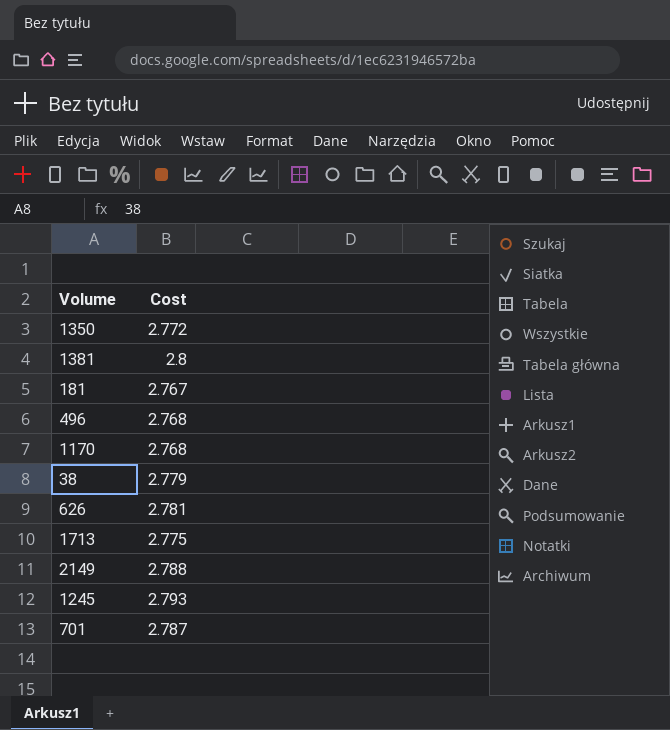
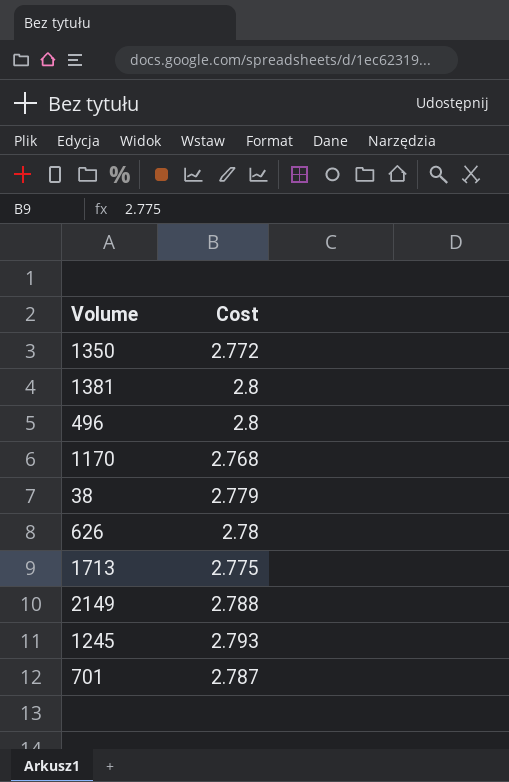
row 181: 2.767 -> none
496 | Cost: 2.768 -> 2.8
626 | Cost: 2.781 -> 2.78

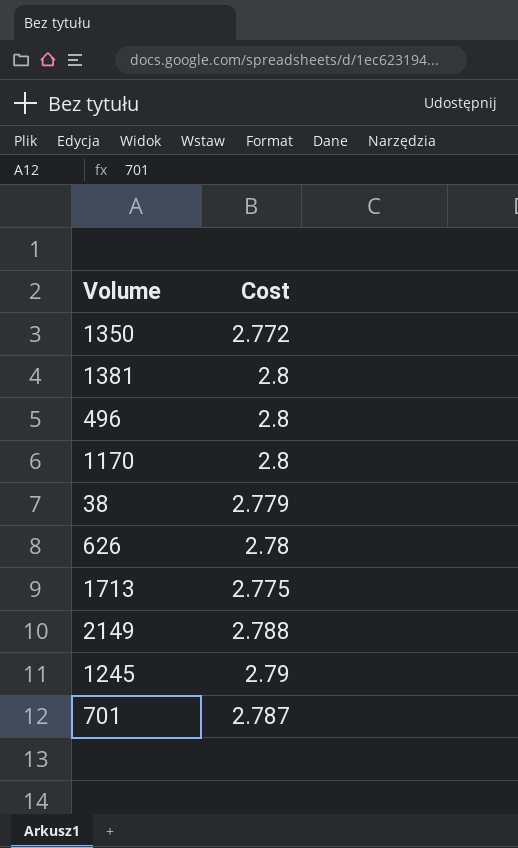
1170 | Cost: 2.768 -> 2.8
1245 | Cost: 2.793 -> 2.79

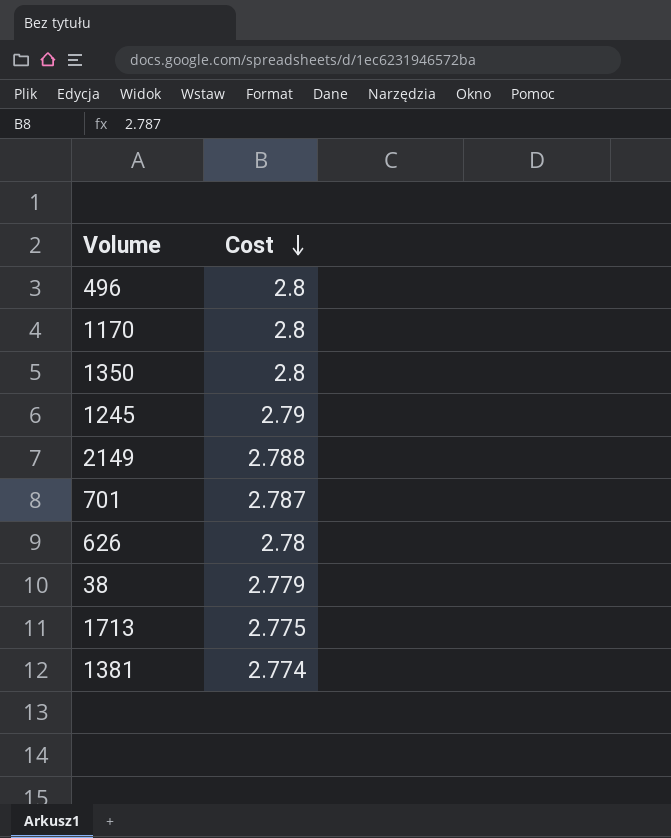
row order: none -> Cost descending
1350 | Cost: 2.772 -> 2.8
1381 | Cost: 2.8 -> 2.774

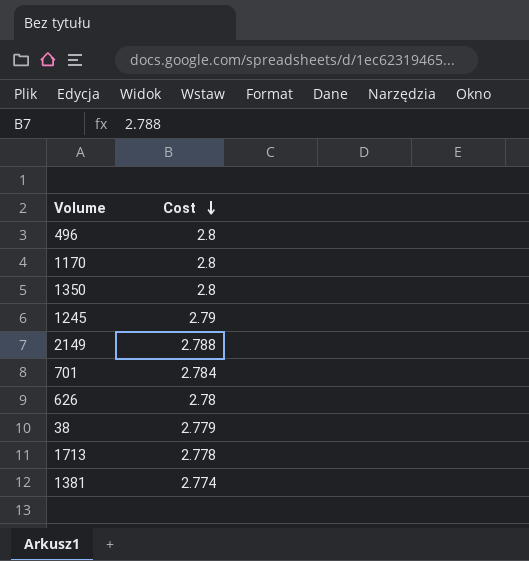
701 | Cost: 2.787 -> 2.784
1713 | Cost: 2.775 -> 2.778

